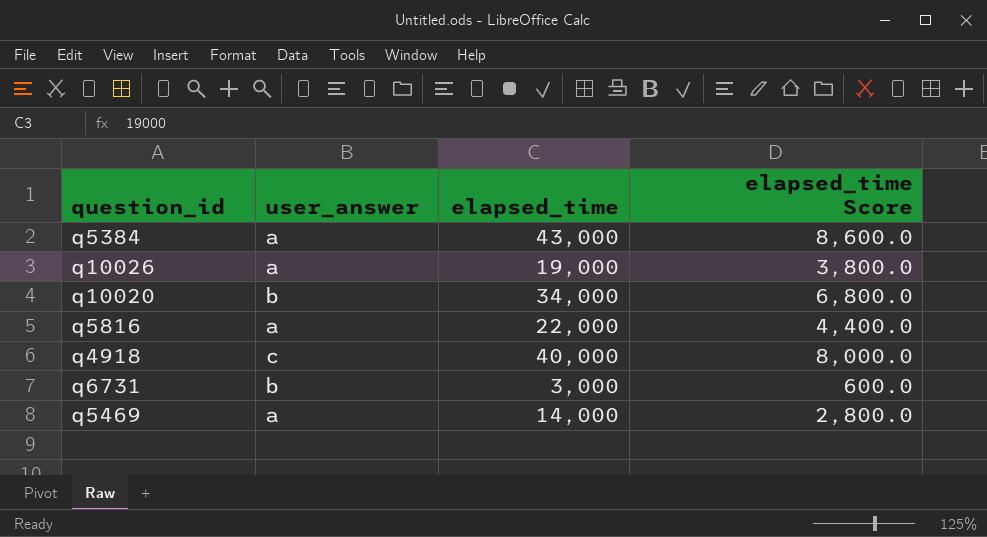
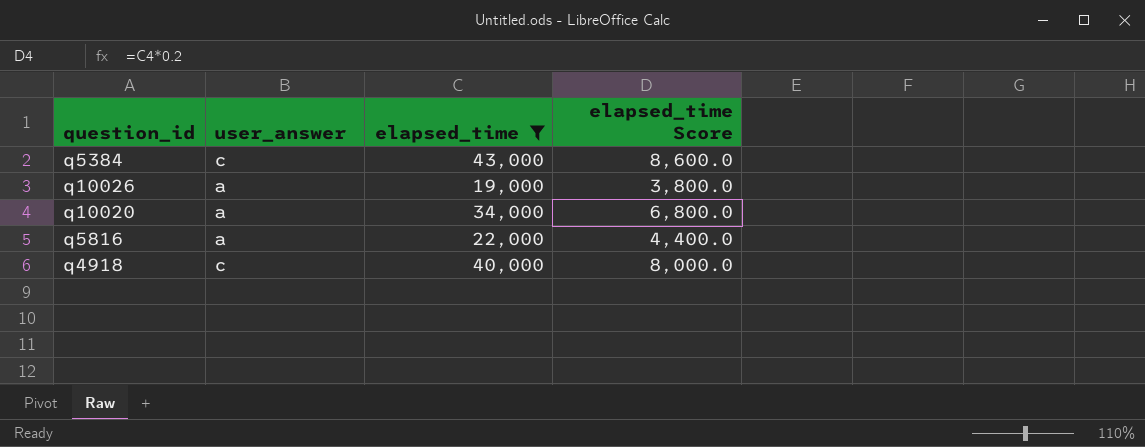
filter: none -> elapsed_time >= 19,000
q5384 | user_answer: a -> c
q10020 | user_answer: b -> a

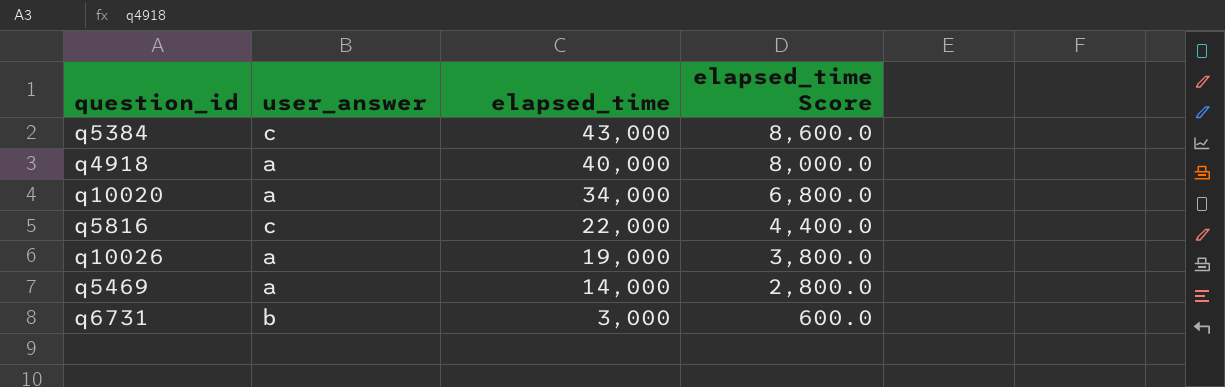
filter: elapsed_time >= 19,000 -> none
row order: none -> elapsed_time descending
q4918 | user_answer: c -> a
q5816 | user_answer: a -> c

